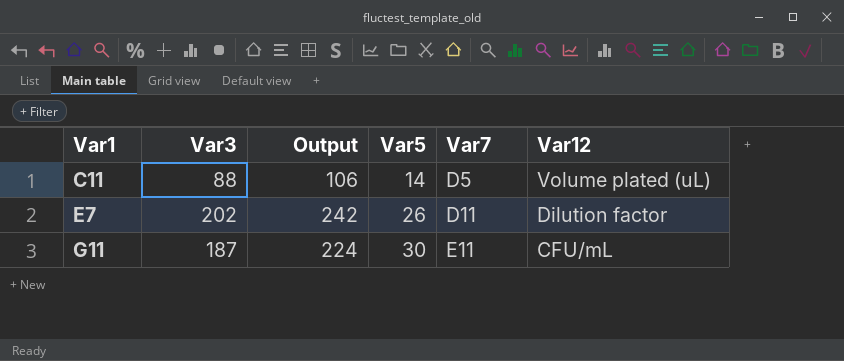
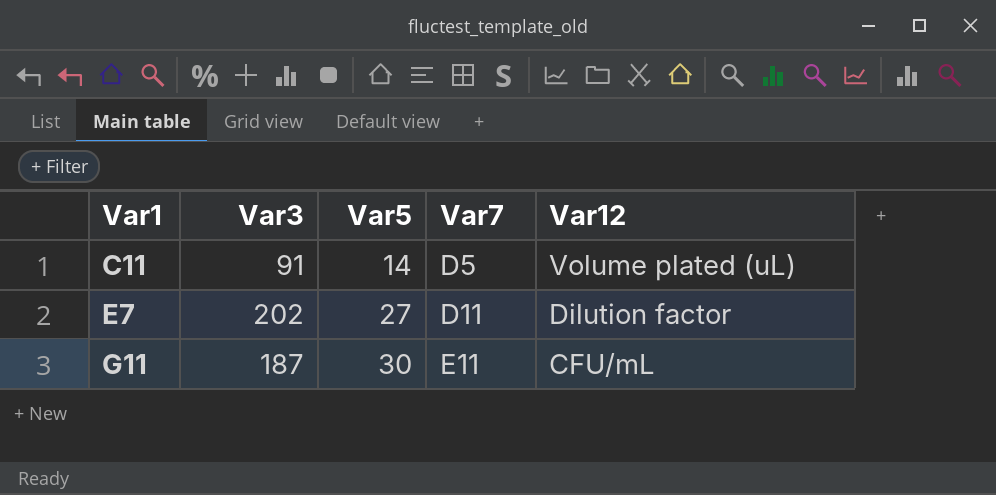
column Output | formula: [Var3] * 1.2 -> none
C11 | Var3: 88 -> 91
E7 | Var5: 26 -> 27

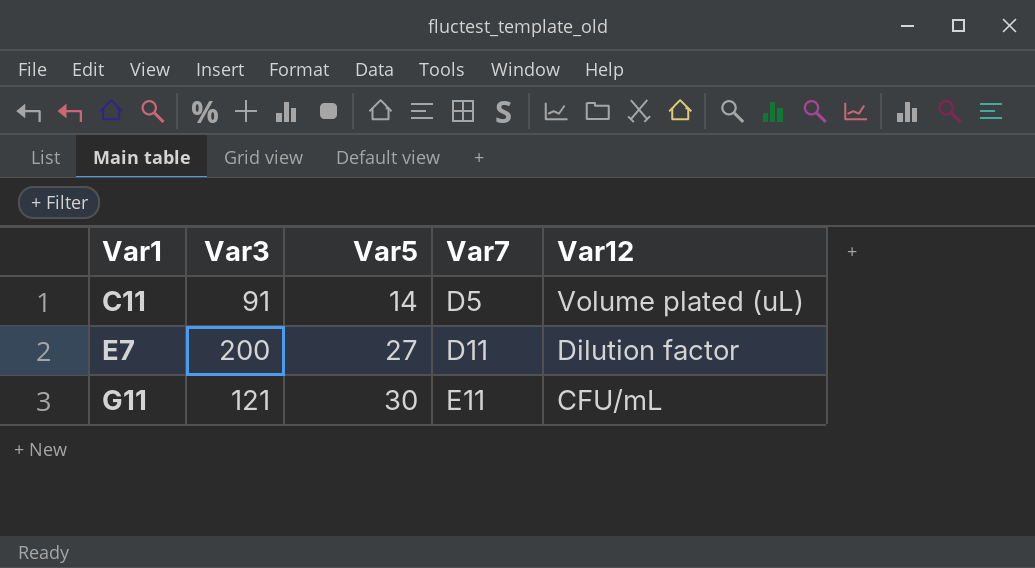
E7 | Var3: 202 -> 200
G11 | Var3: 187 -> 121

